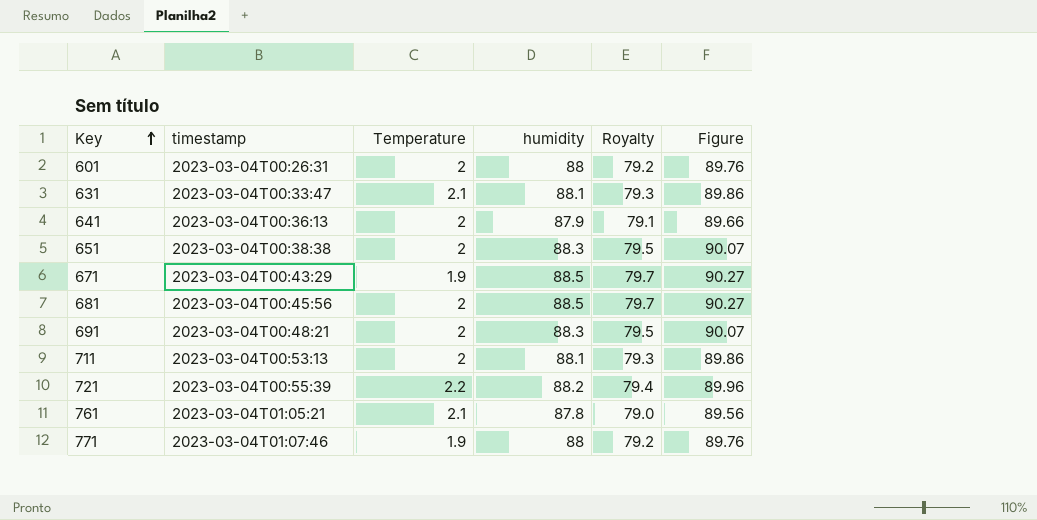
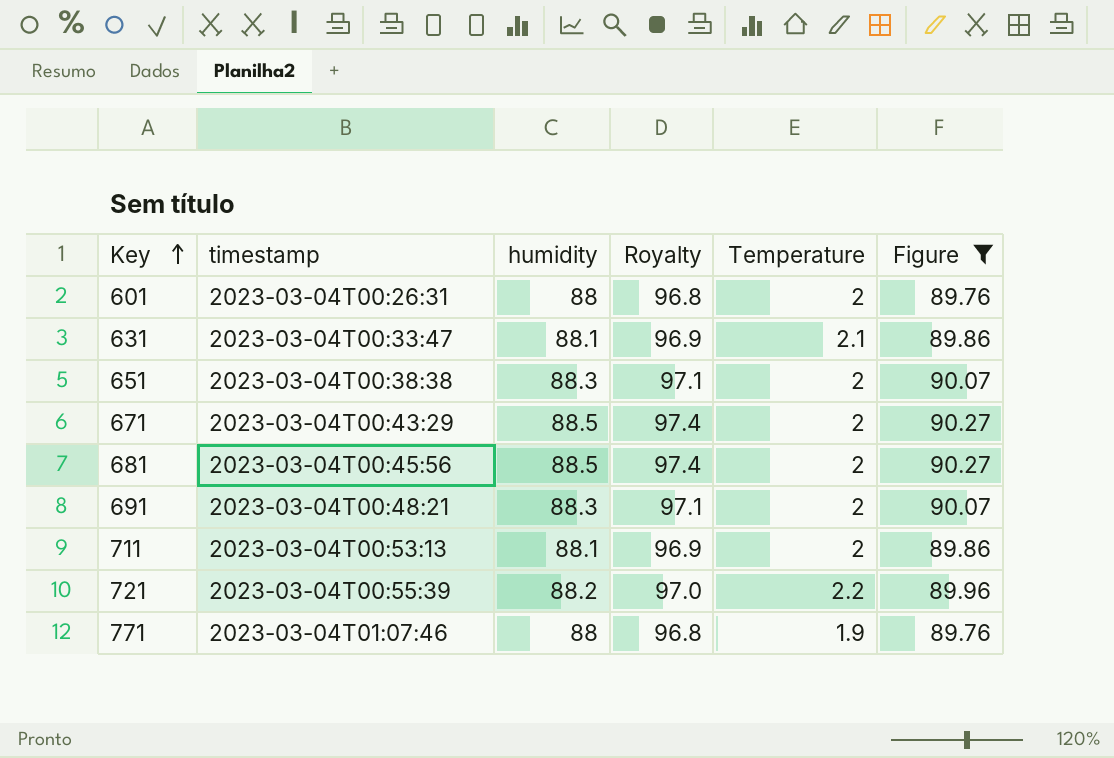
filter: none -> Figure >= 89.76
column Royalty | formula: [humidity] * 0.9 -> [humidity] * 1.1
column Temperature | position: 3 -> 5
671 | Temperature: 1.9 -> 2

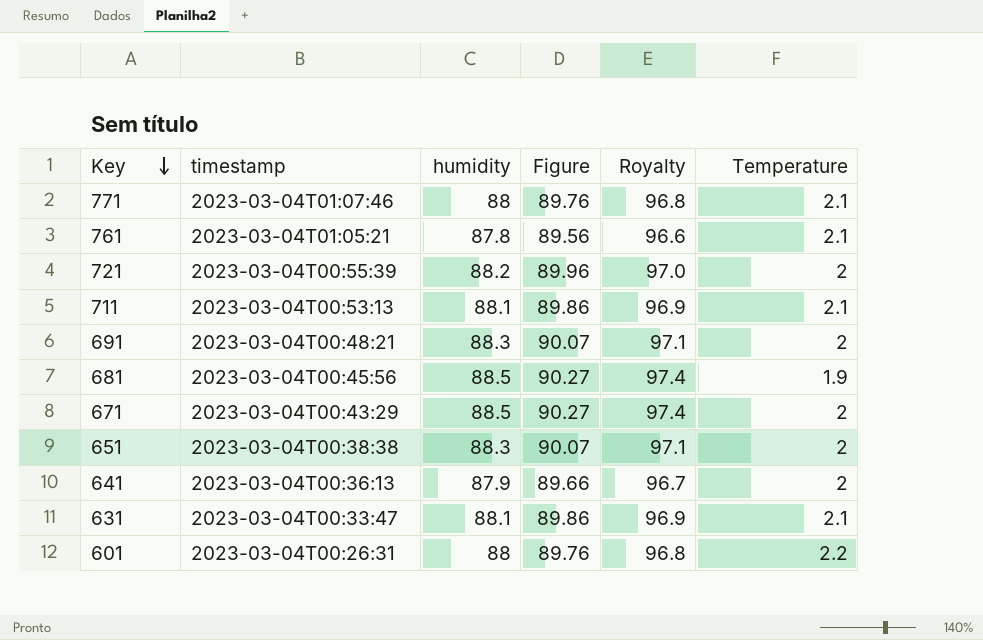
filter: Figure >= 89.76 -> none
row order: Key ascending -> Key descending
column Figure | position: 6 -> 4
771 | Temperature: 1.9 -> 2.1
721 | Temperature: 2.2 -> 2
711 | Temperature: 2 -> 2.1
681 | Temperature: 2 -> 1.9
601 | Temperature: 2 -> 2.2

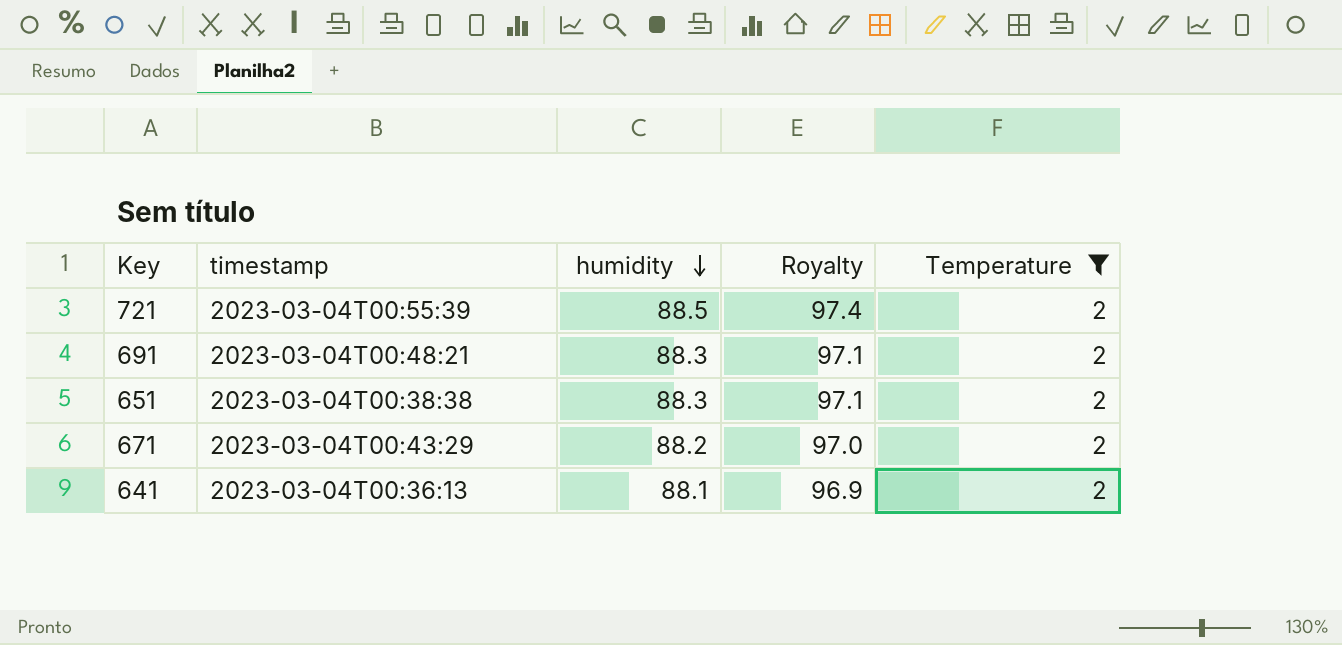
filter: none -> Temperature = 2
row order: Key descending -> humidity descending
column Figure | formula: [humidity] * 1.02 -> none
721 | humidity: 88.2 -> 88.5
721 | Royalty: 97.0 -> 97.4
671 | humidity: 88.5 -> 88.2
671 | Royalty: 97.4 -> 97.0
641 | humidity: 87.9 -> 88.1
641 | Royalty: 96.7 -> 96.9

